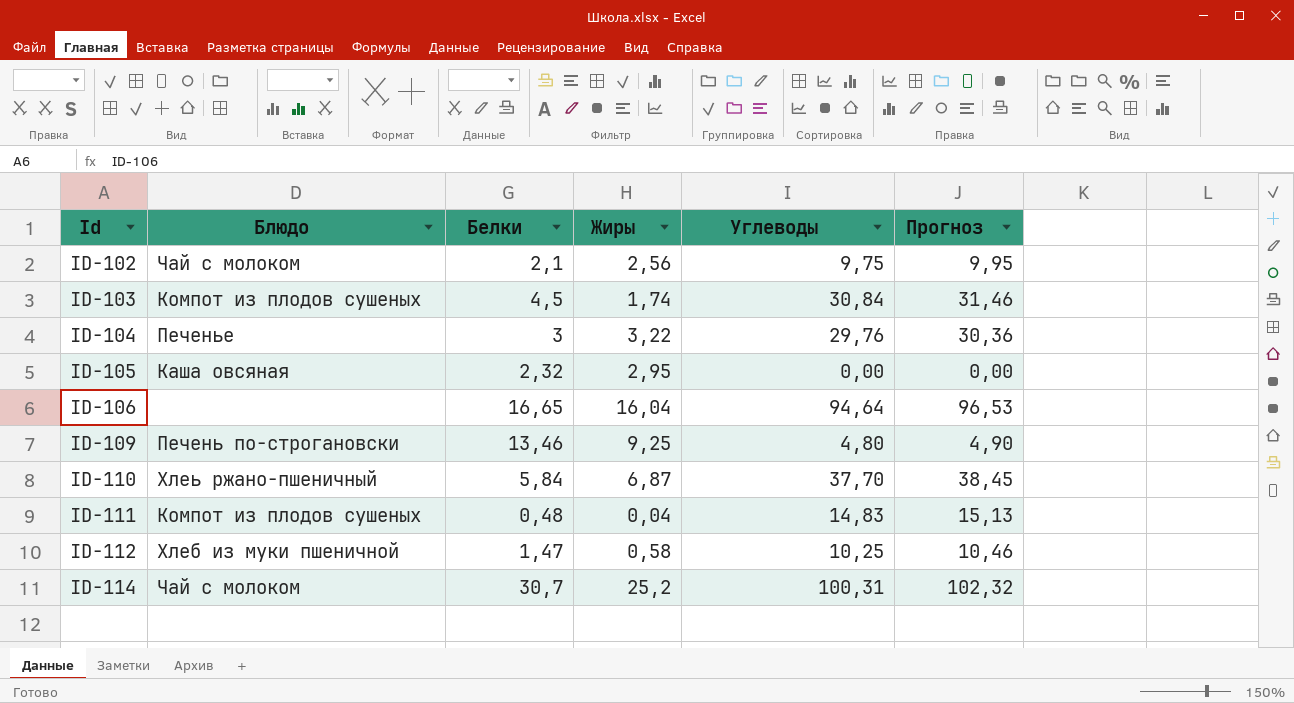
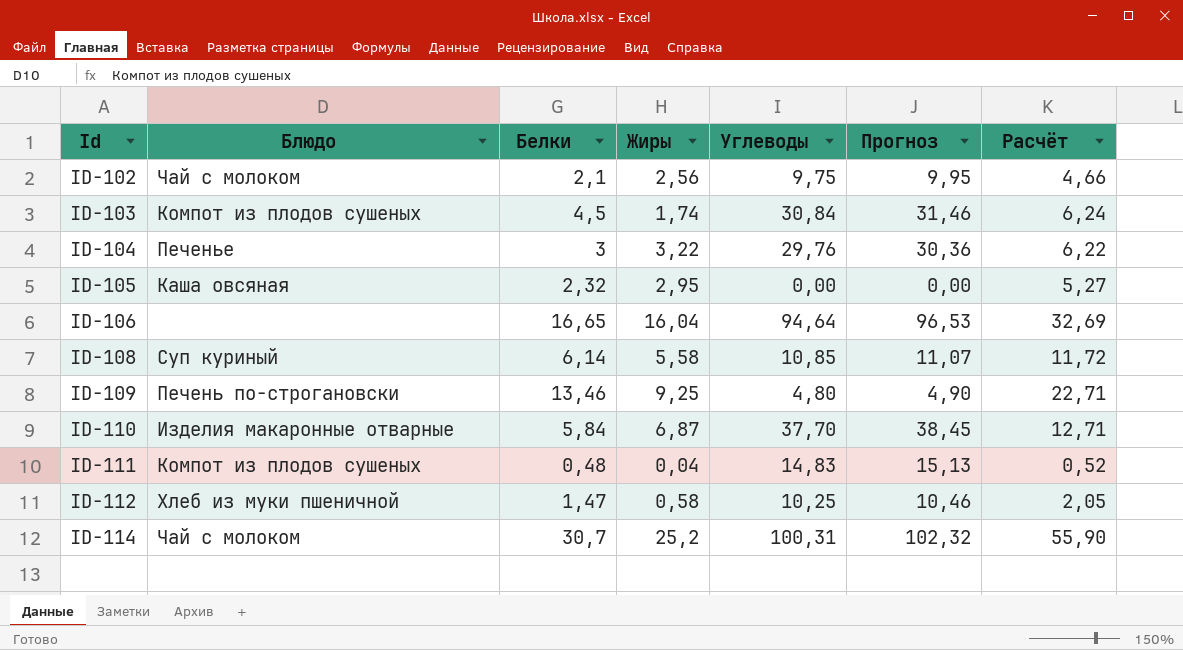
column Расчёт | formula: none -> [Белки] + [Жиры]
row ID-108: none -> Суп куриный | 6,14 | 5,58 | 10,85 | 11,07 | 11,72
ID-110 | Блюдо: Хлеь ржано-пшеничный -> Изделия макаронные отварные

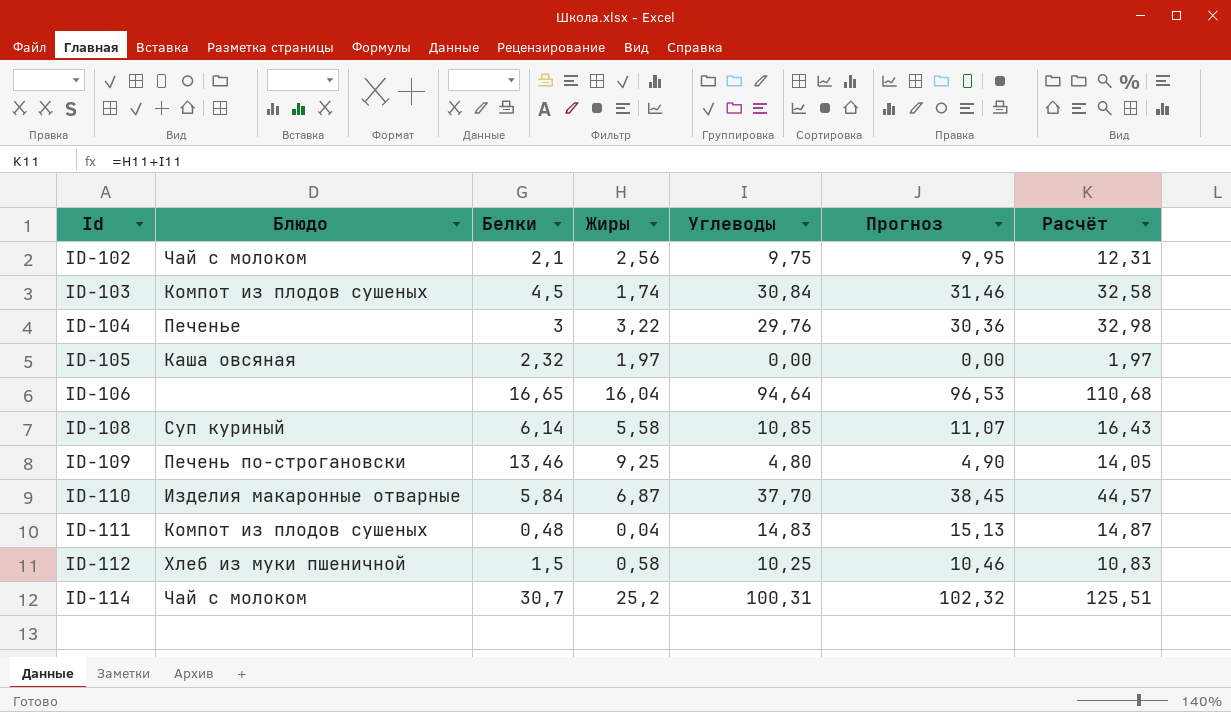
column Расчёт | formula: [Белки] + [Жиры] -> [Жиры] + [Углеводы]
ID-105 | Жиры: 2,95 -> 1,97
ID-112 | Белки: 1,47 -> 1,5

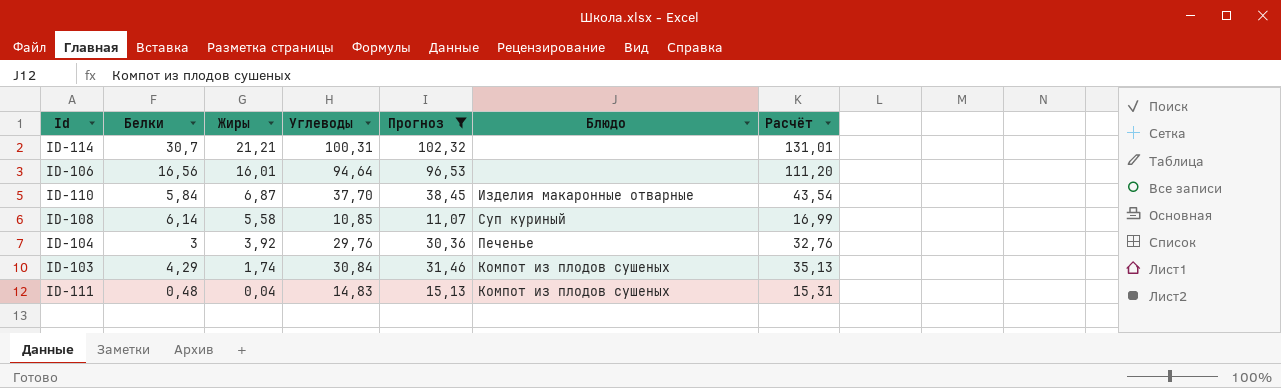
filter: none -> Прогноз >= 11,07
row order: Id ascending -> Жиры descending
column Блюдо | position: 2 -> 6
column Расчёт | formula: [Жиры] + [Углеводы] -> [Белки] + [Углеводы]
ID-114 | Жиры: 25,2 -> 21,21
ID-114 | Блюдо: Чай с молоком -> none
ID-106 | Белки: 16,65 -> 16,56
ID-106 | Жиры: 16,04 -> 16,01
ID-104 | Жиры: 3,22 -> 3,92
ID-103 | Белки: 4,5 -> 4,29

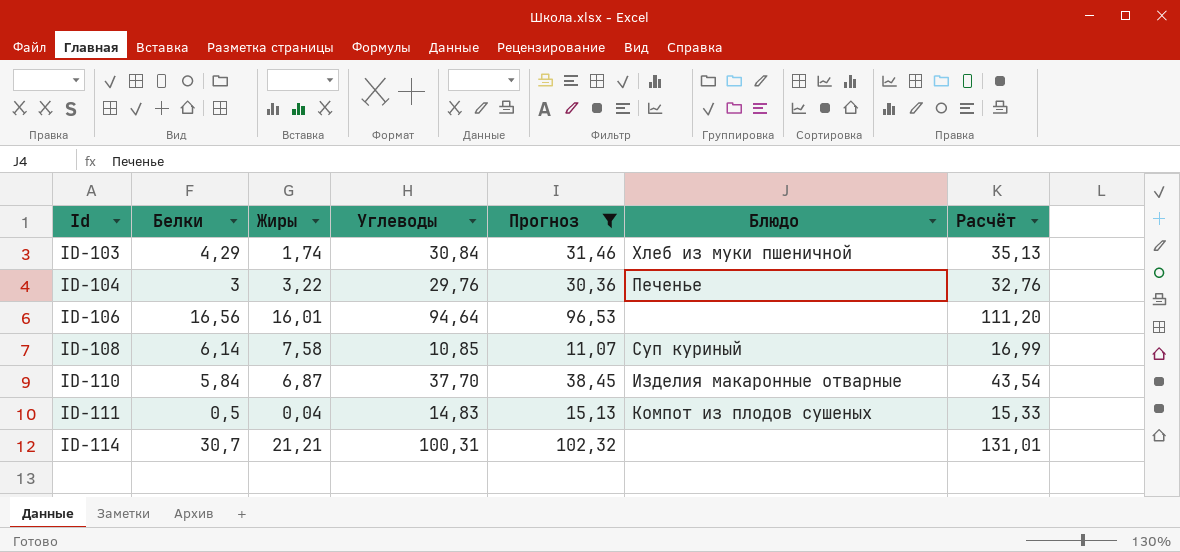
row order: Жиры descending -> Id ascending
ID-103 | Блюдо: Компот из плодов сушеных -> Хлеб из муки пшеничной
ID-104 | Жиры: 3,92 -> 3,22
ID-108 | Жиры: 5,58 -> 7,58
ID-111 | Белки: 0,48 -> 0,5
ID-111 | Расчёт: 15,31 -> 15,33

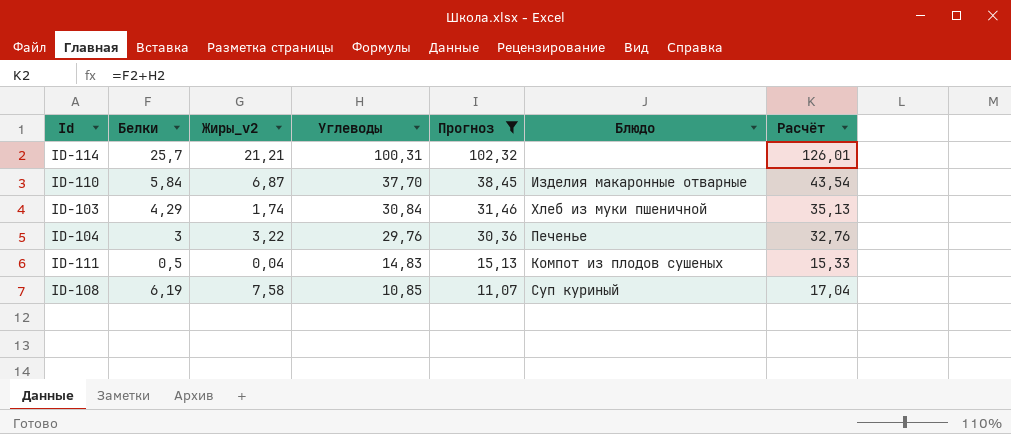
row order: Id ascending -> Углеводы descending
column name: Жиры -> Жиры_v2
row ID-106: 16,56 | 16,01 | 94,64 | 96,53 | none | 111,20 -> none
ID-114 | Белки: 30,7 -> 25,7
ID-114 | Расчёт: 131,01 -> 126,01
ID-108 | Белки: 6,14 -> 6,19
ID-108 | Расчёт: 16,99 -> 17,04

